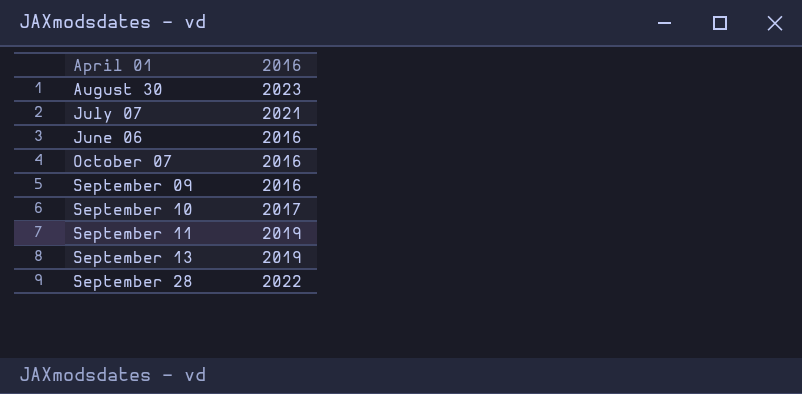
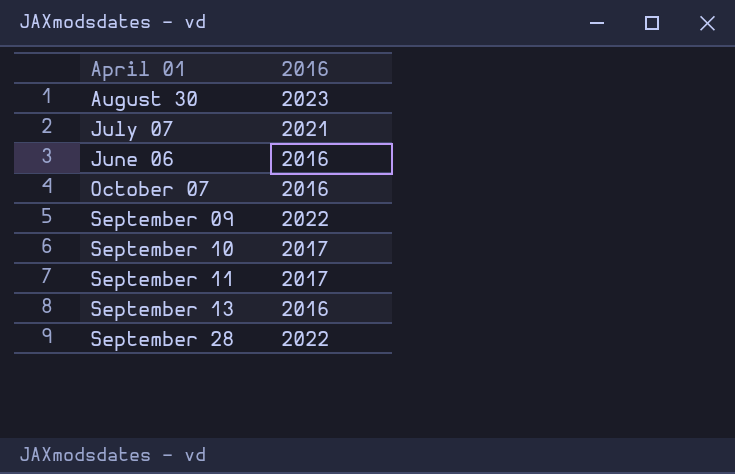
September 09 | 2016: 2016 -> 2022
September 11 | 2016: 2019 -> 2017
September 13 | 2016: 2019 -> 2016

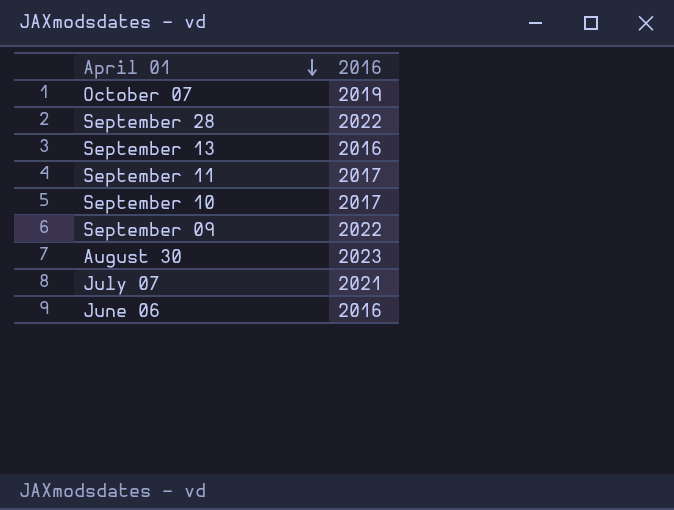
row order: none -> April 01 descending
October 07 | 2016: 2016 -> 2019

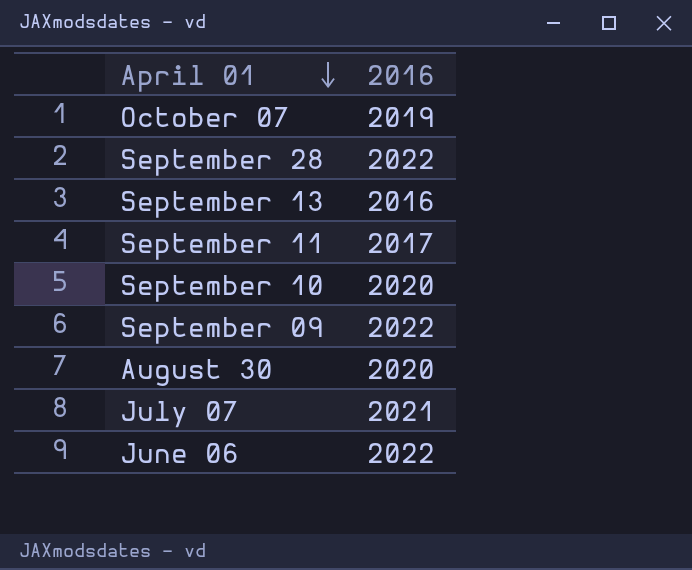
September 10 | 2016: 2017 -> 2020
August 30 | 2016: 2023 -> 2020
June 06 | 2016: 2016 -> 2022

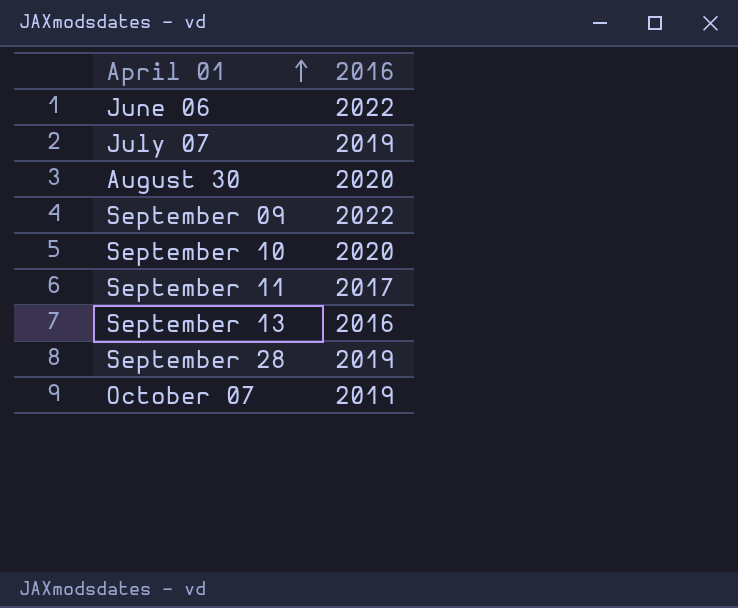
row order: April 01 descending -> April 01 ascending
July 07 | 2016: 2021 -> 2019
September 28 | 2016: 2022 -> 2019

